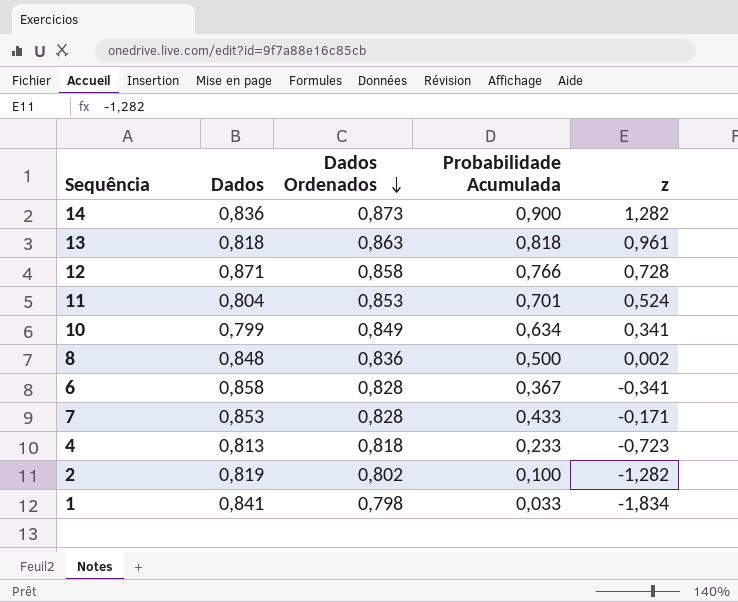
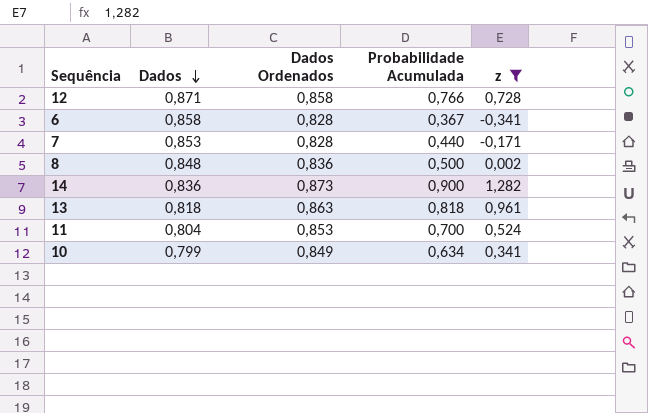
filter: none -> z >= -0,341
row order: Dados Ordenados descending -> Dados descending
7 | Probabilidade Acumulada: 0,433 -> 0,440
11 | Probabilidade Acumulada: 0,701 -> 0,700

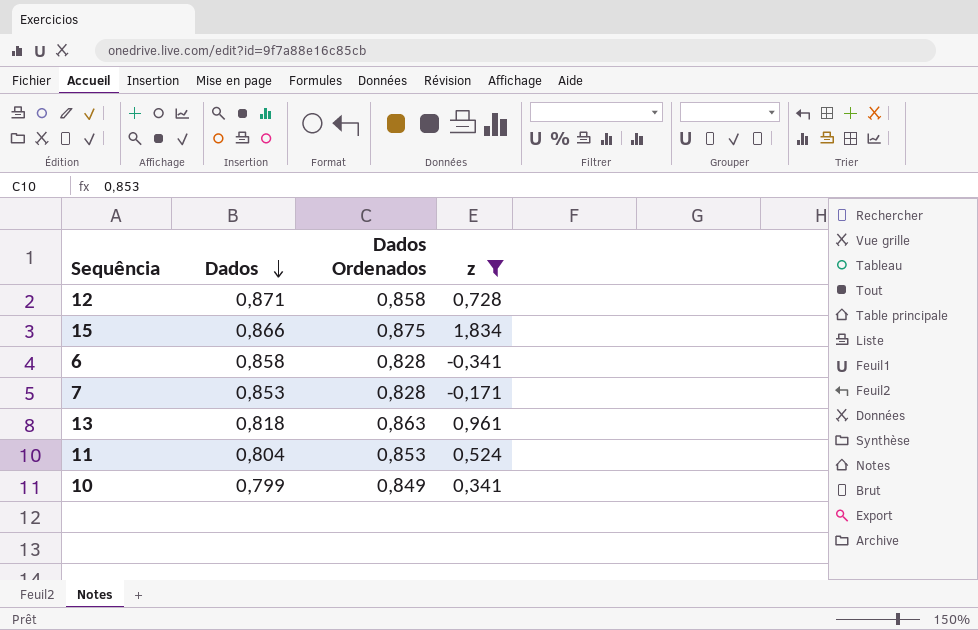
column Probabilidade Acumulada | position: 4 -> none
row 8: 0,848 | 0,836 | 0,500 | 0,002 -> none
row 14: 0,836 | 0,873 | 0,900 | 1,282 -> none
row 15: none -> 0,866 | 0,875 | 1,834

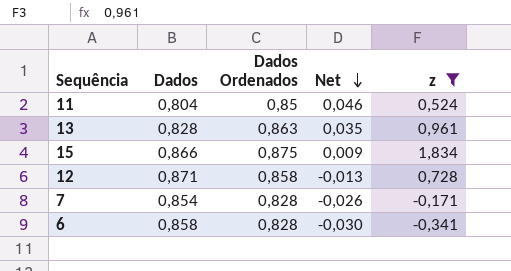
row order: Dados descending -> Net descending
column Net | formula: none -> [Dados Ordenados] - [Dados]
row 10: 0,799 | 0,849 | 0,341 -> none
11 | Dados Ordenados: 0,853 -> 0,85
13 | Dados: 0,818 -> 0,828
7 | Dados: 0,853 -> 0,854

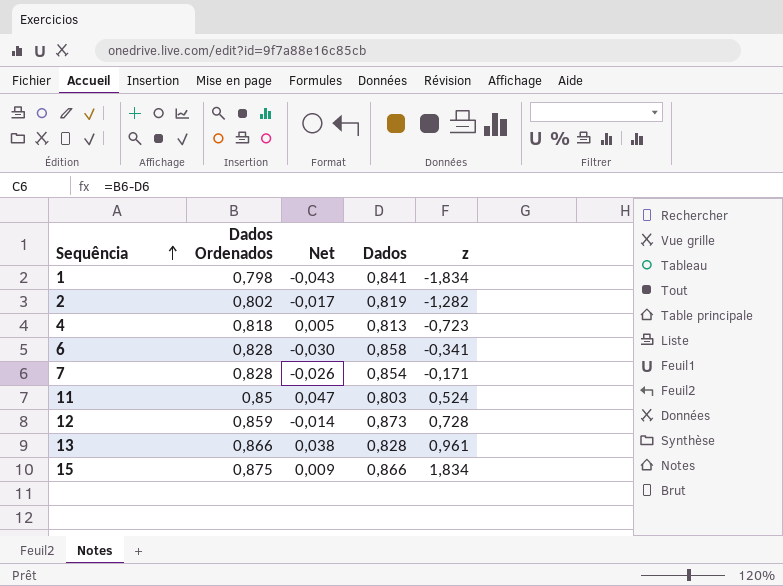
filter: z >= -0,341 -> none
row order: Net descending -> Sequência ascending
column Dados | position: 2 -> 4
11 | Net: 0,046 -> 0,047
11 | Dados: 0,804 -> 0,803
12 | Dados Ordenados: 0,858 -> 0,859
12 | Net: -0,013 -> -0,014
12 | Dados: 0,871 -> 0,873
13 | Dados Ordenados: 0,863 -> 0,866
13 | Net: 0,035 -> 0,038

